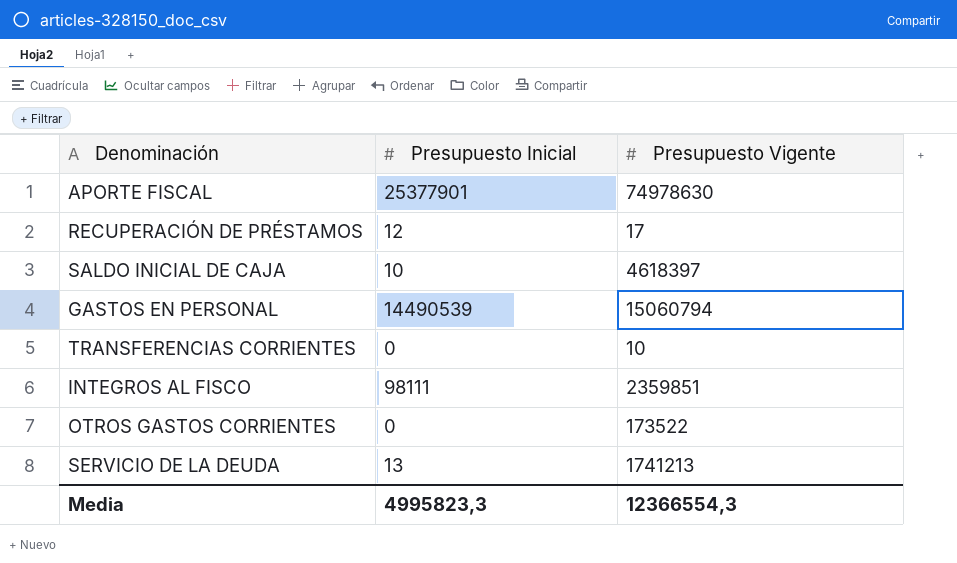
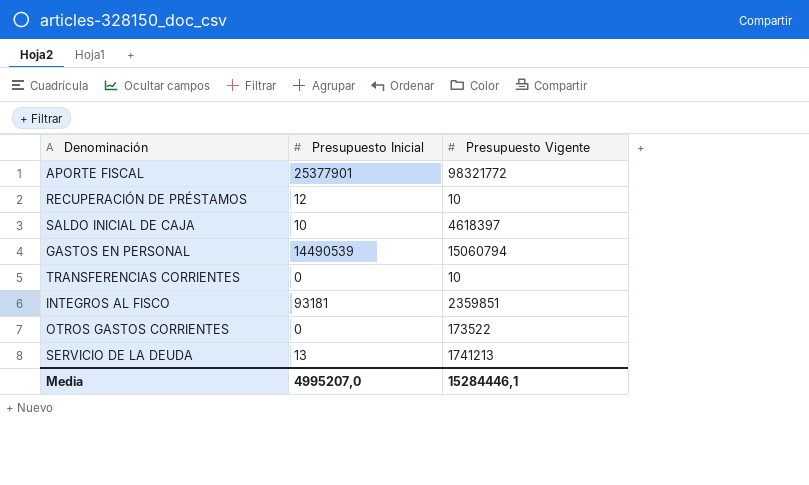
APORTE FISCAL | Presupuesto Vigente: 74978630 -> 98321772
RECUPERACIÓN DE PRÉSTAMOS | Presupuesto Vigente: 17 -> 10
INTEGROS AL FISCO | Presupuesto Inicial: 98111 -> 93181
Media | Presupuesto Inicial: 4995823,3 -> 4995207,0
Media | Presupuesto Vigente: 12366554,3 -> 15284446,1

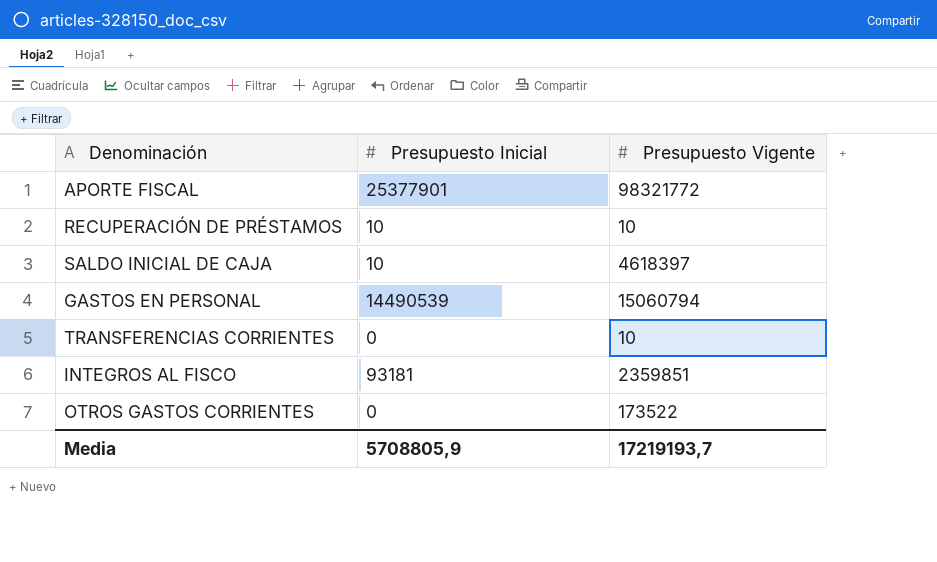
row SERVICIO DE LA DEUDA: 13 | 1741213 -> none
RECUPERACIÓN DE PRÉSTAMOS | Presupuesto Inicial: 12 -> 10
Media | Presupuesto Inicial: 4995207,0 -> 5708805,9
Media | Presupuesto Vigente: 15284446,1 -> 17219193,7

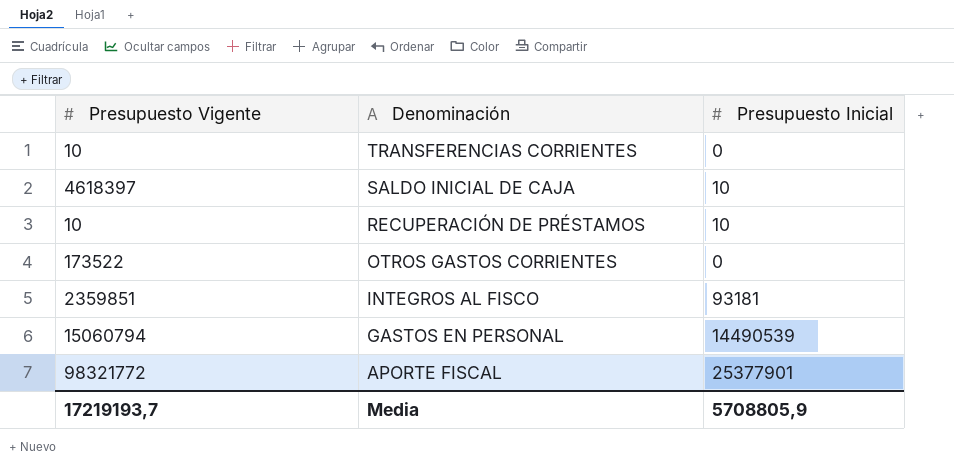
row order: none -> Denominación descending
column Presupuesto Vigente | position: 3 -> 1

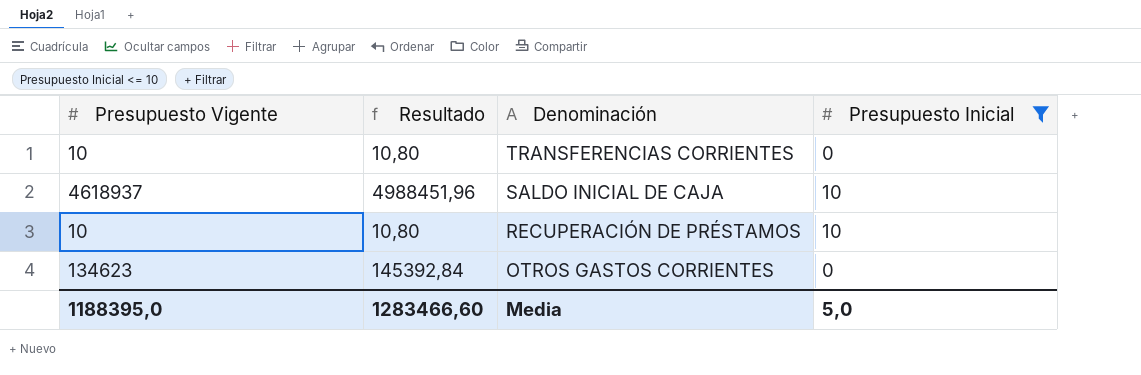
filter: none -> Presupuesto Inicial <= 10
column Resultado | formula: none -> [Presupuesto Vigente] * 1,08
SALDO INICIAL DE CAJA | Presupuesto Vigente: 4618397 -> 4618937
OTROS GASTOS CORRIENTES | Presupuesto Vigente: 173522 -> 134623
Media | Presupuesto Vigente: 17219193,7 -> 1188395,0
Media | Presupuesto Inicial: 5708805,9 -> 5,0

